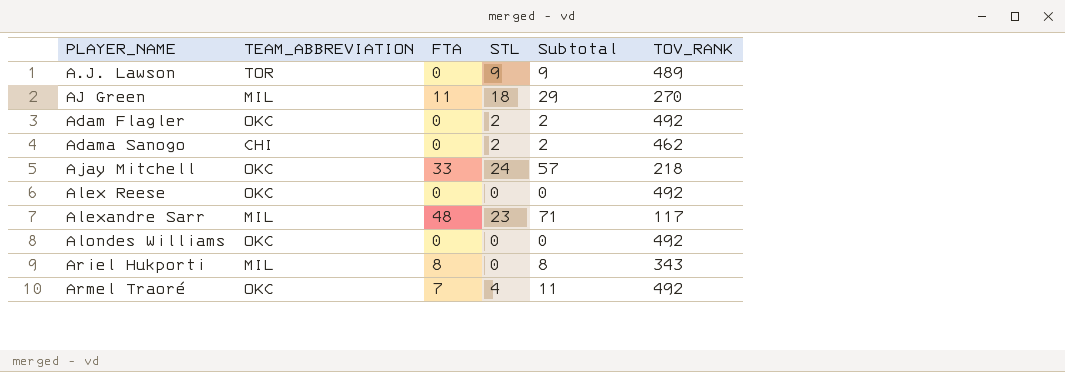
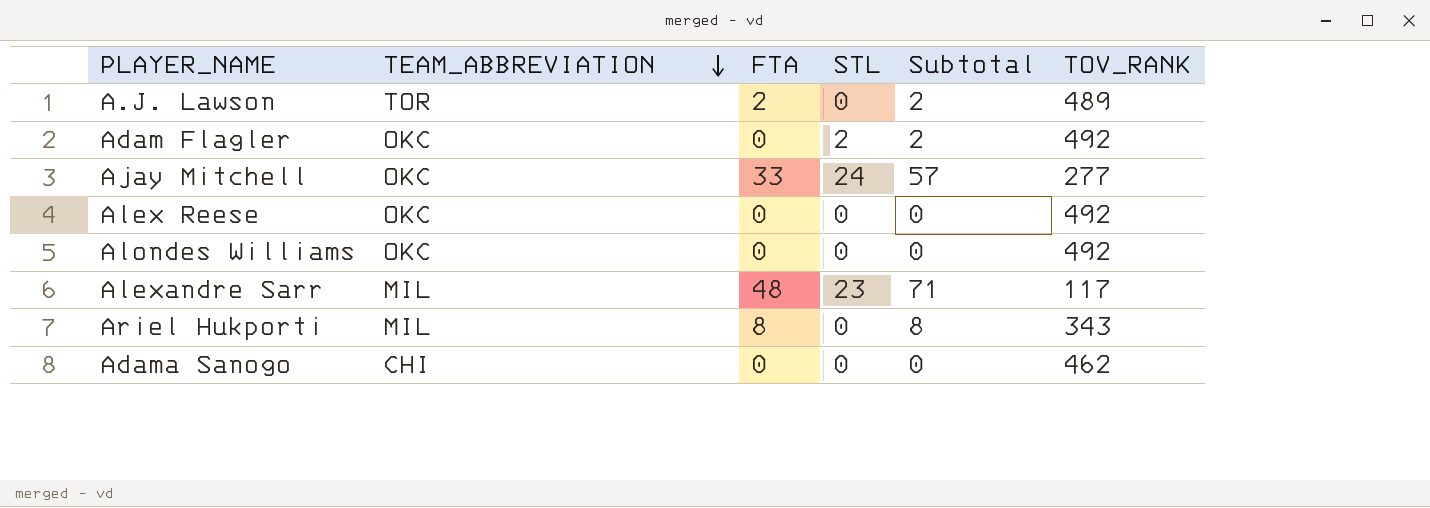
row order: none -> TEAM_ABBREVIATION descending
row AJ Green: MIL | 11 | 18 | 29 | 270 -> none
row Armel Traoré: OKC | 7 | 4 | 11 | 492 -> none
A.J. Lawson | FTA: 0 -> 2
A.J. Lawson | STL: 9 -> 0
A.J. Lawson | Subtotal: 9 -> 2
Ajay Mitchell | TOV_RANK: 218 -> 277
Adama Sanogo | STL: 2 -> 0
Adama Sanogo | Subtotal: 2 -> 0

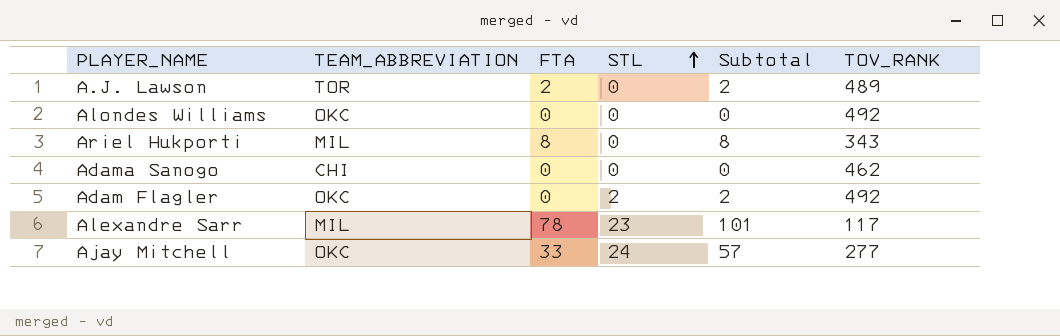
row order: TEAM_ABBREVIATION descending -> STL ascending
row Alex Reese: OKC | 0 | 0 | 0 | 492 -> none
Alexandre Sarr | FTA: 48 -> 78
Alexandre Sarr | Subtotal: 71 -> 101

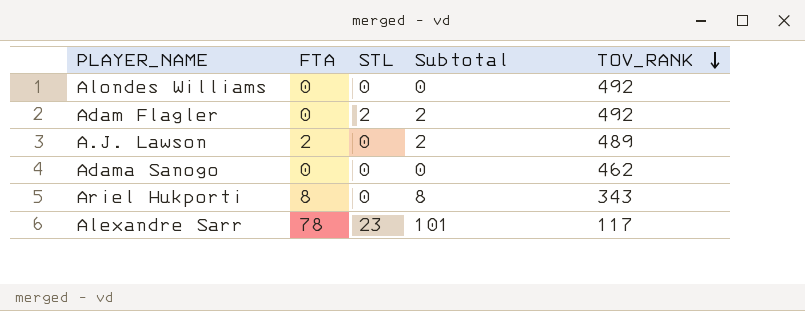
row order: STL ascending -> TOV_RANK descending
column TEAM_ABBREVIATION | position: 2 -> none
row Ajay Mitchell: OKC | 33 | 24 | 57 | 277 -> none

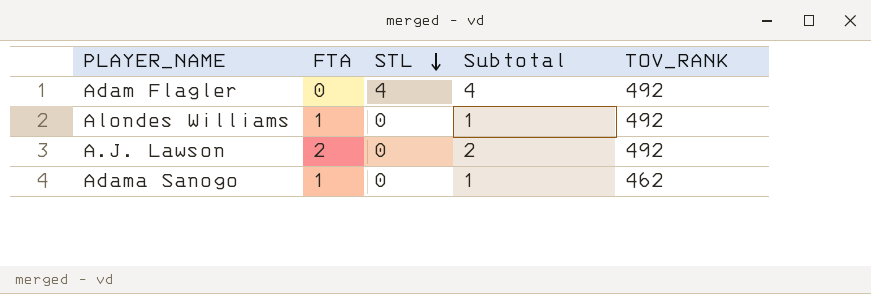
row order: TOV_RANK descending -> STL descending
row Ariel Hukporti: 8 | 0 | 8 | 343 -> none
row Alexandre Sarr: 78 | 23 | 101 | 117 -> none
Adam Flagler | STL: 2 -> 4
Adam Flagler | Subtotal: 2 -> 4
Alondes Williams | FTA: 0 -> 1
Alondes Williams | Subtotal: 0 -> 1
A.J. Lawson | TOV_RANK: 489 -> 492
Adama Sanogo | FTA: 0 -> 1
Adama Sanogo | Subtotal: 0 -> 1

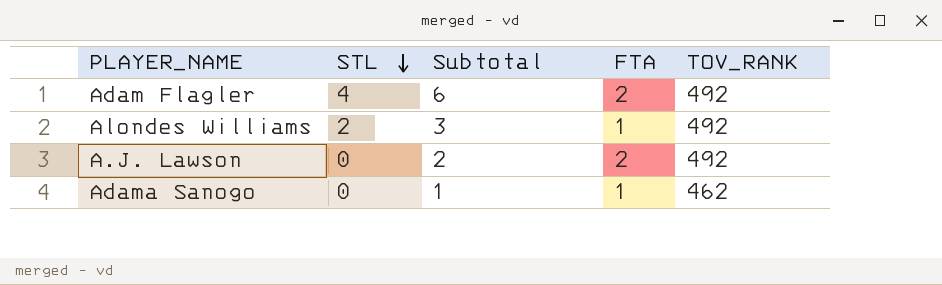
column FTA | position: 2 -> 4
Adam Flagler | Subtotal: 4 -> 6
Adam Flagler | FTA: 0 -> 2
Alondes Williams | STL: 0 -> 2
Alondes Williams | Subtotal: 1 -> 3

